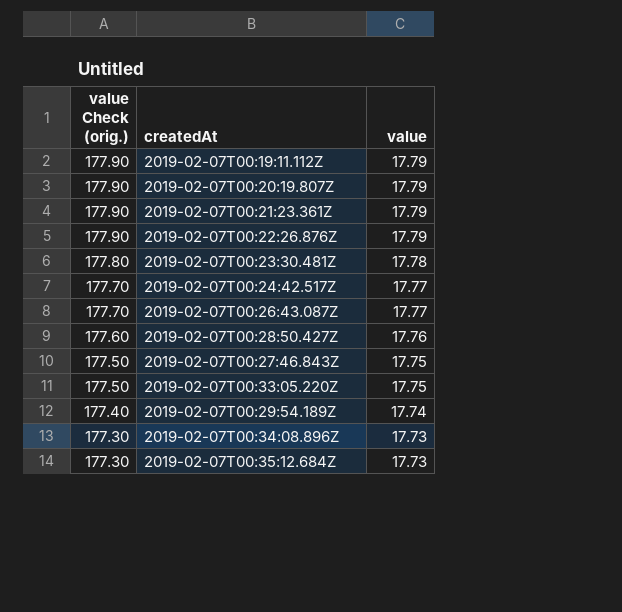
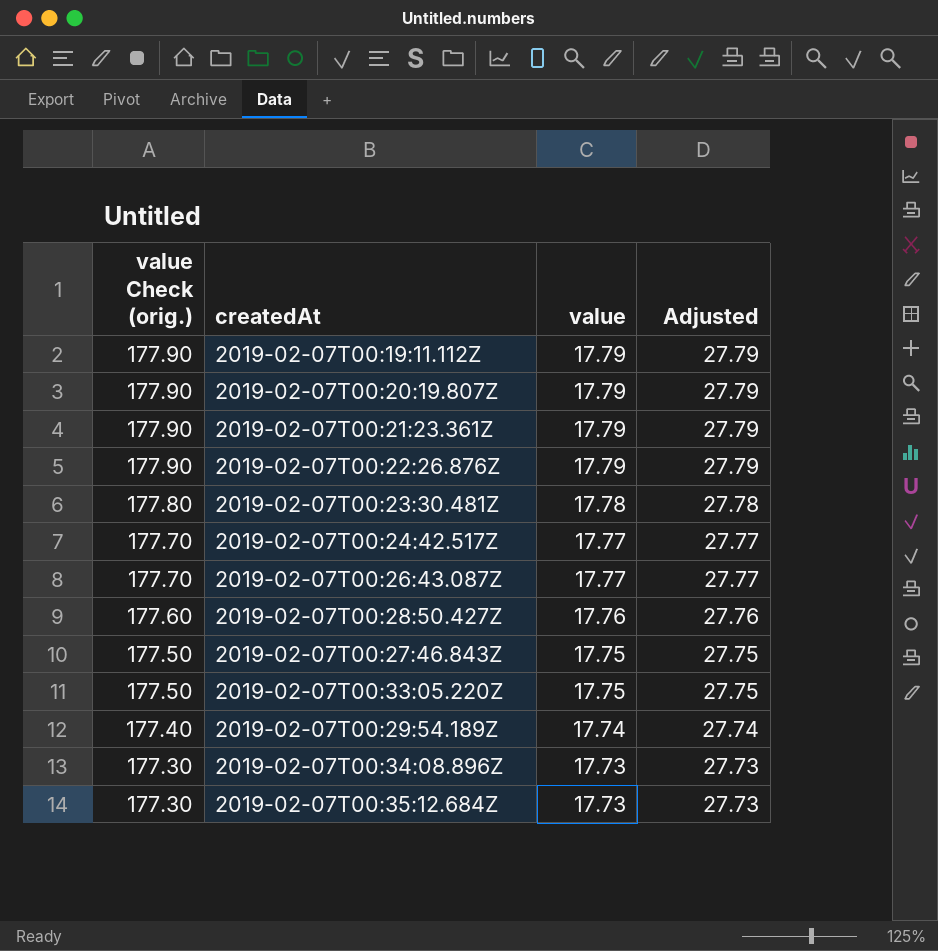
column Adjusted | formula: none -> [value] + 10

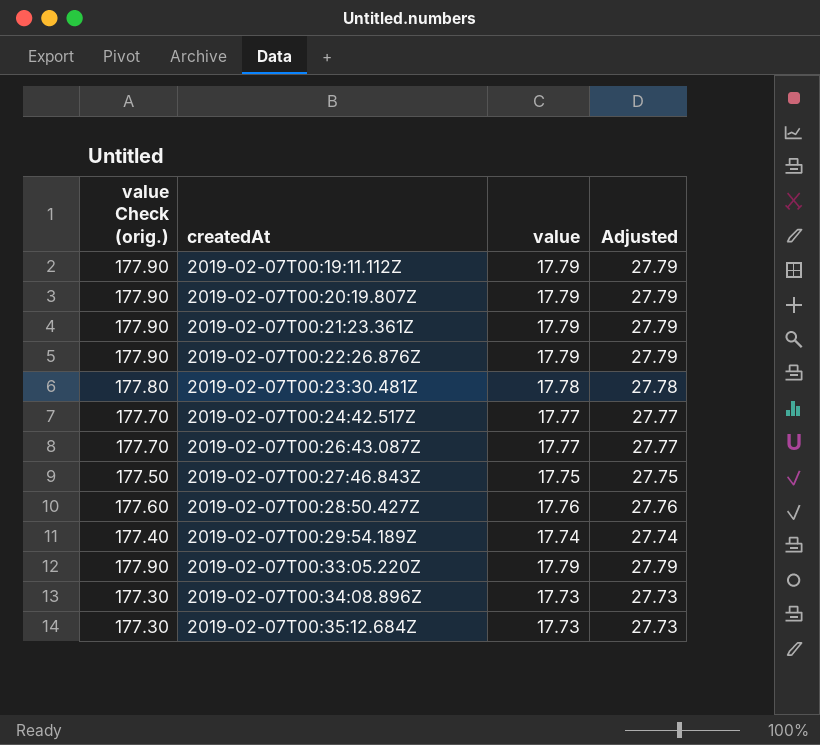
row order: value Check (orig.) descending -> createdAt ascending
2019-02-07T00:33:05.220Z | value Check (orig.): 177.50 -> 177.90
2019-02-07T00:33:05.220Z | value: 17.75 -> 17.79
2019-02-07T00:33:05.220Z | Adjusted: 27.75 -> 27.79

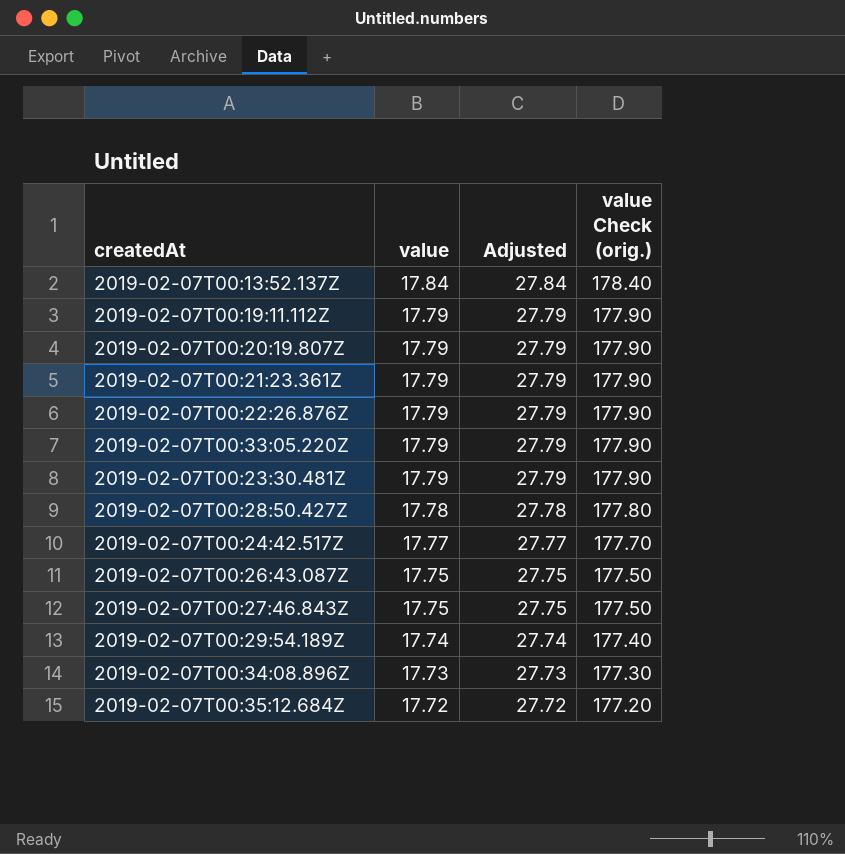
row order: createdAt ascending -> value descending
column value Check (orig.) | position: 1 -> 4
row 2019-02-07T00:13:52.137Z: none -> 17.84 | 27.84 | 178.40
2019-02-07T00:23:30.481Z | value: 17.78 -> 17.79
2019-02-07T00:23:30.481Z | Adjusted: 27.78 -> 27.79
2019-02-07T00:23:30.481Z | value Check (orig.): 177.80 -> 177.90
2019-02-07T00:28:50.427Z | value: 17.76 -> 17.78
2019-02-07T00:28:50.427Z | Adjusted: 27.76 -> 27.78
2019-02-07T00:28:50.427Z | value Check (orig.): 177.60 -> 177.80
2019-02-07T00:26:43.087Z | value: 17.77 -> 17.75
2019-02-07T00:26:43.087Z | Adjusted: 27.77 -> 27.75
2019-02-07T00:26:43.087Z | value Check (orig.): 177.70 -> 177.50
2019-02-07T00:35:12.684Z | value: 17.73 -> 17.72
2019-02-07T00:35:12.684Z | Adjusted: 27.73 -> 27.72
2019-02-07T00:35:12.684Z | value Check (orig.): 177.30 -> 177.20

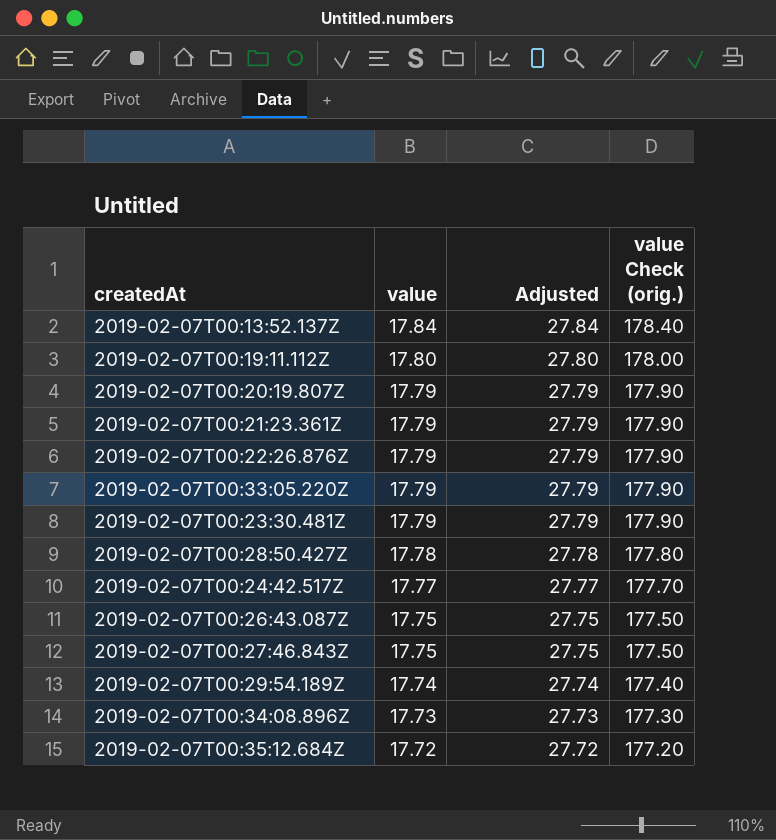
2019-02-07T00:19:11.112Z | value: 17.79 -> 17.80
2019-02-07T00:19:11.112Z | Adjusted: 27.79 -> 27.80
2019-02-07T00:19:11.112Z | value Check (orig.): 177.90 -> 178.00

